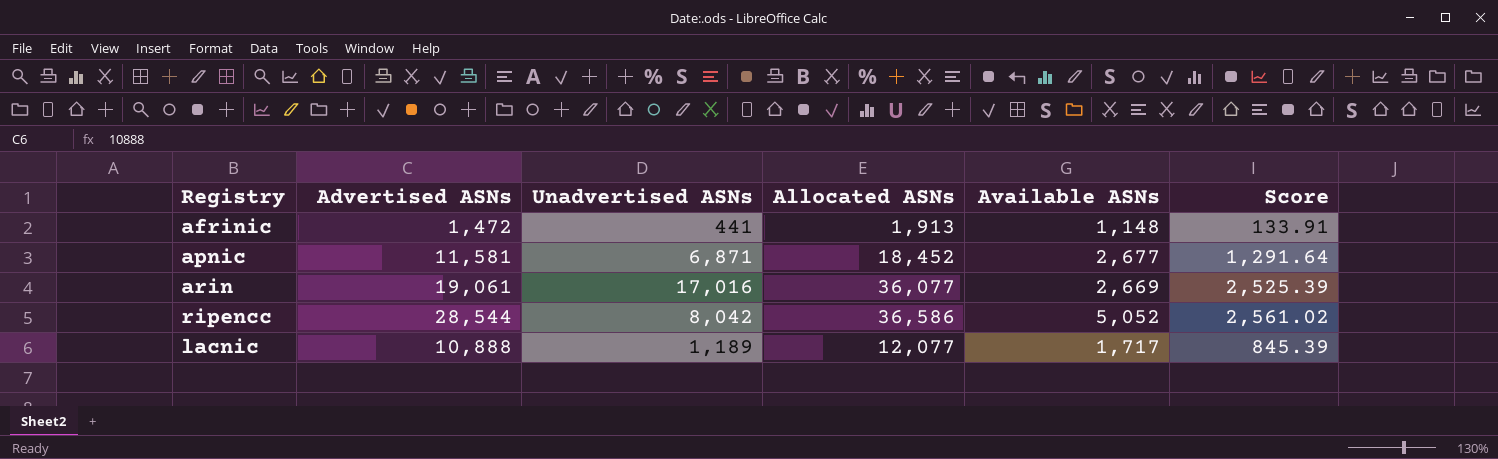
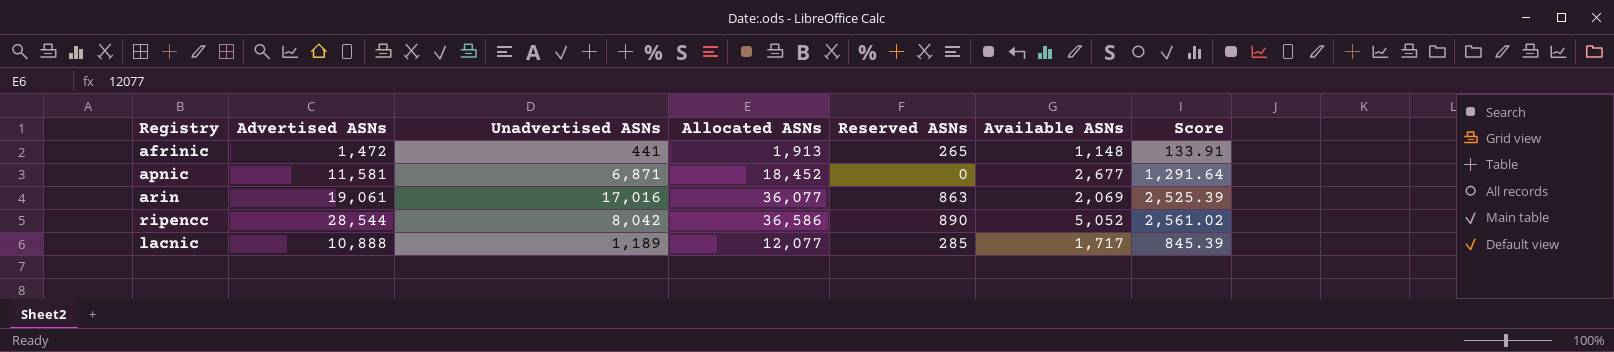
column Reserved ASNs | position: none -> 5
arin | Available ASNs: 2,669 -> 2,069

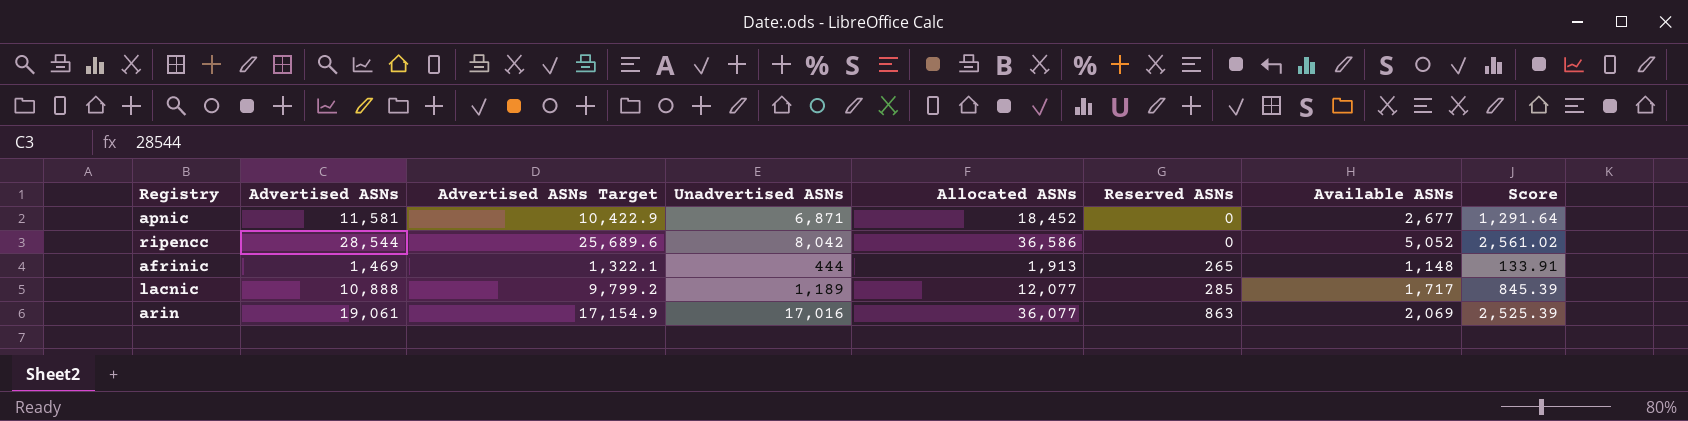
row order: none -> Reserved ASNs ascending
column Advertised ASNs Target | formula: none -> [Advertised ASNs] * 0.9
ripencc | Reserved ASNs: 890 -> 0
afrinic | Advertised ASNs: 1,472 -> 1,469
afrinic | Unadvertised ASNs: 441 -> 444

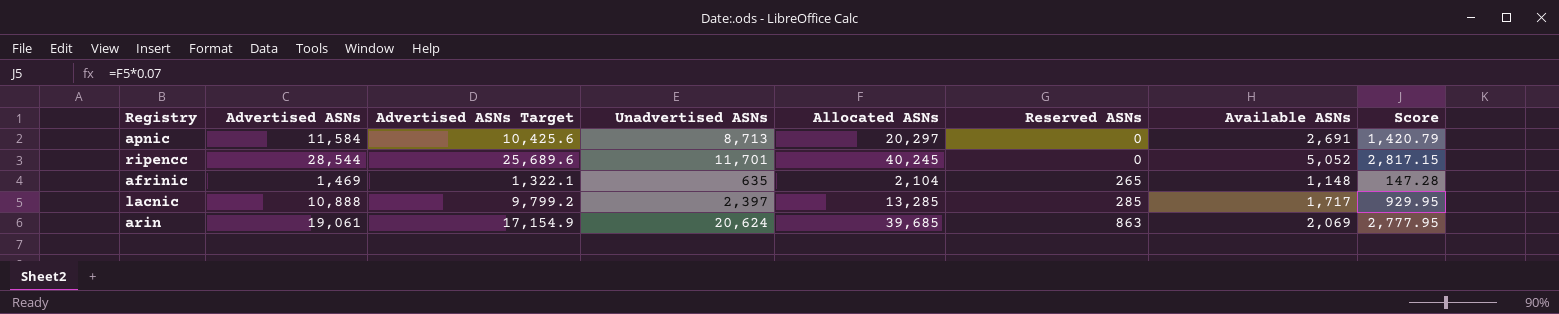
apnic | Advertised ASNs: 11,581 -> 11,584
apnic | Advertised ASNs Target: 10,422.9 -> 10,425.6
apnic | Unadvertised ASNs: 6,871 -> 8,713
apnic | Allocated ASNs: 18,452 -> 20,297
apnic | Available ASNs: 2,677 -> 2,691
apnic | Score: 1,291.64 -> 1,420.79
ripencc | Unadvertised ASNs: 8,042 -> 11,701
ripencc | Allocated ASNs: 36,586 -> 40,245
ripencc | Score: 2,561.02 -> 2,817.15
afrinic | Unadvertised ASNs: 444 -> 635
afrinic | Allocated ASNs: 1,913 -> 2,104
afrinic | Score: 133.91 -> 147.28
lacnic | Unadvertised ASNs: 1,189 -> 2,397
lacnic | Allocated ASNs: 12,077 -> 13,285
lacnic | Score: 845.39 -> 929.95
arin | Unadvertised ASNs: 17,016 -> 20,624
arin | Allocated ASNs: 36,077 -> 39,685
arin | Score: 2,525.39 -> 2,777.95

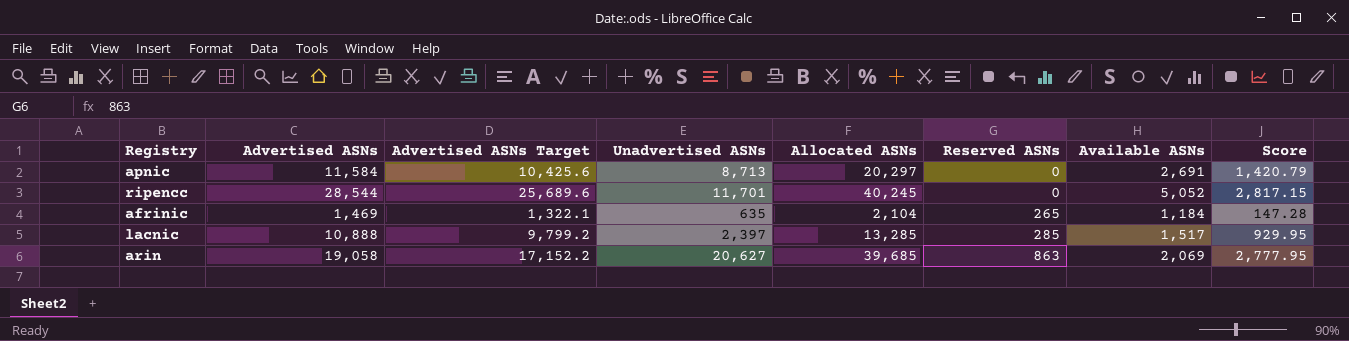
afrinic | Available ASNs: 1,148 -> 1,184
lacnic | Available ASNs: 1,717 -> 1,517
arin | Advertised ASNs: 19,061 -> 19,058
arin | Advertised ASNs Target: 17,154.9 -> 17,152.2
arin | Unadvertised ASNs: 20,624 -> 20,627

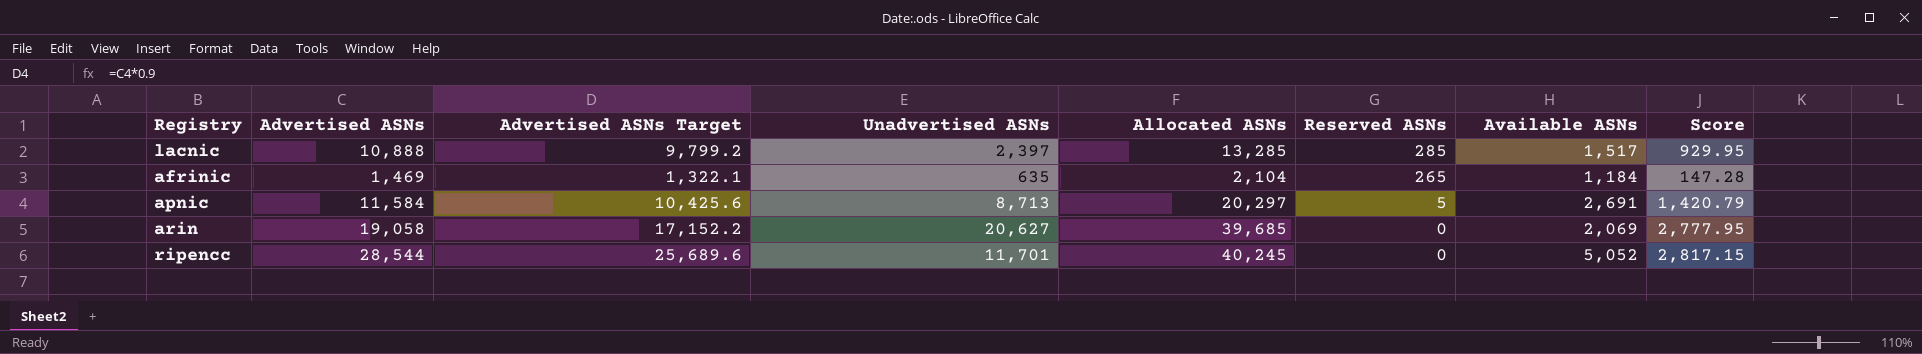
row order: Reserved ASNs ascending -> Reserved ASNs descending
apnic | Reserved ASNs: 0 -> 5
arin | Reserved ASNs: 863 -> 0

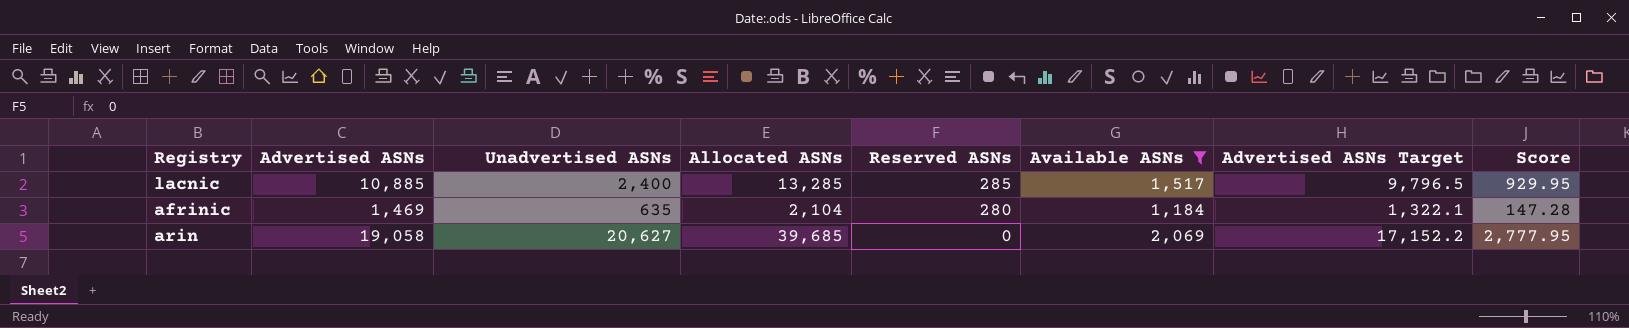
filter: none -> Available ASNs <= 2,069
column Advertised ASNs Target | position: 3 -> 7
lacnic | Advertised ASNs: 10,888 -> 10,885
lacnic | Unadvertised ASNs: 2,397 -> 2,400
lacnic | Advertised ASNs Target: 9,799.2 -> 9,796.5
afrinic | Reserved ASNs: 265 -> 280

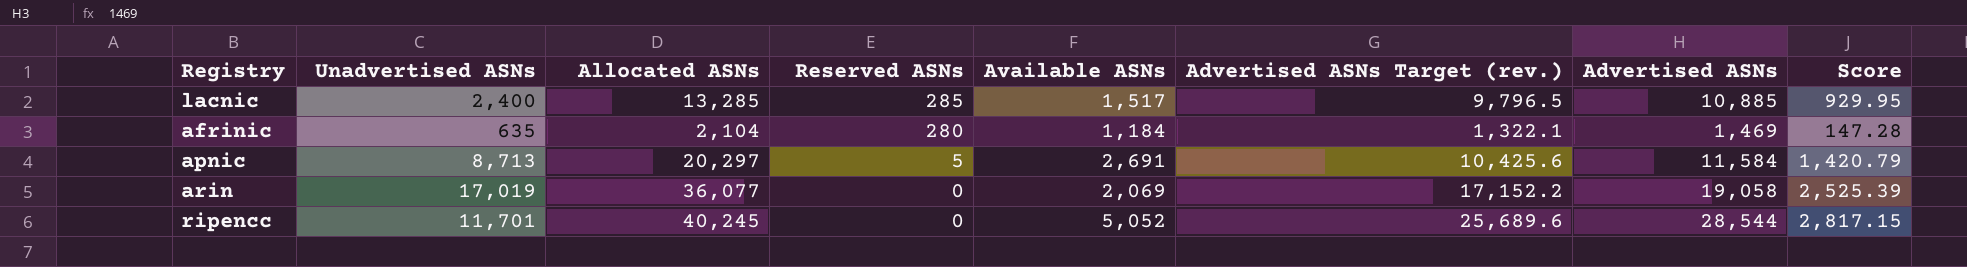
filter: Available ASNs <= 2,069 -> none
column name: Advertised ASNs Target -> Advertised ASNs Target (rev.)
column Advertised ASNs | position: 2 -> 7
arin | Unadvertised ASNs: 20,627 -> 17,019
arin | Allocated ASNs: 39,685 -> 36,077
arin | Score: 2,777.95 -> 2,525.39

